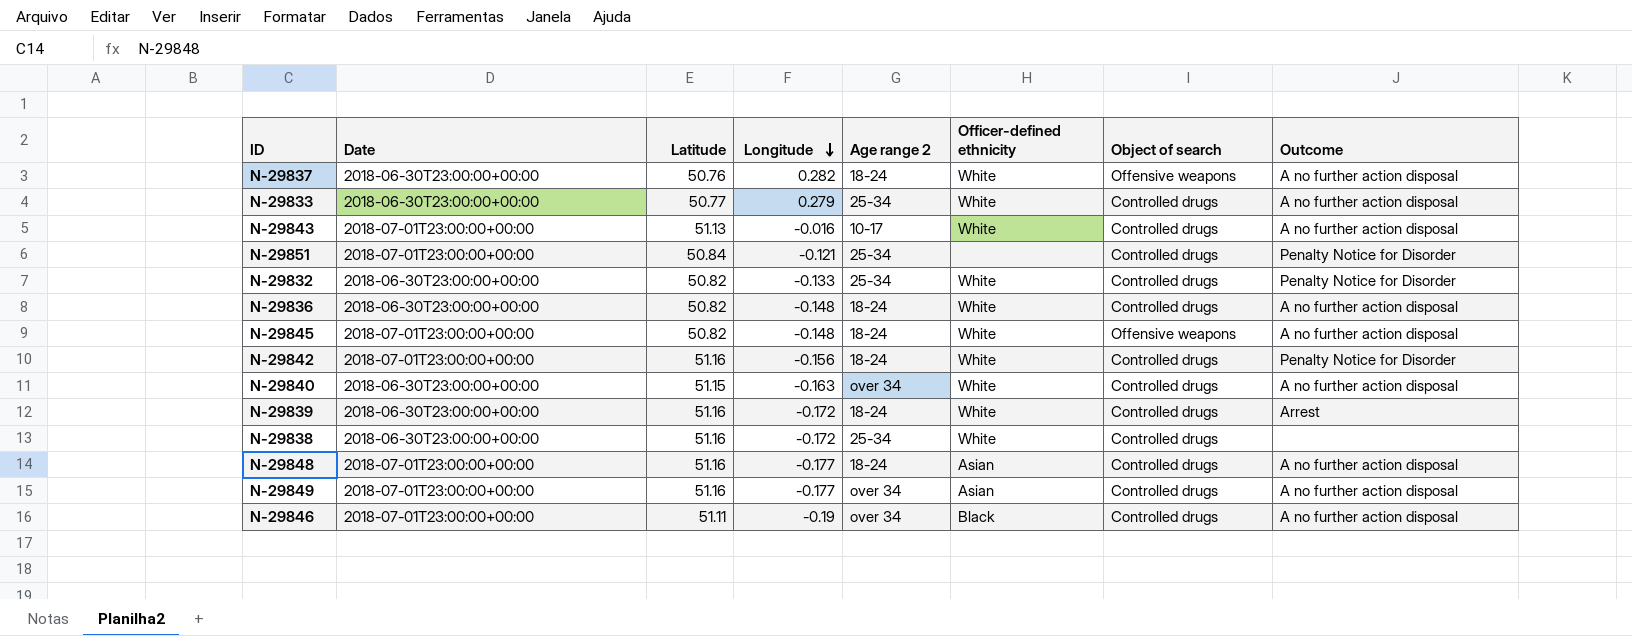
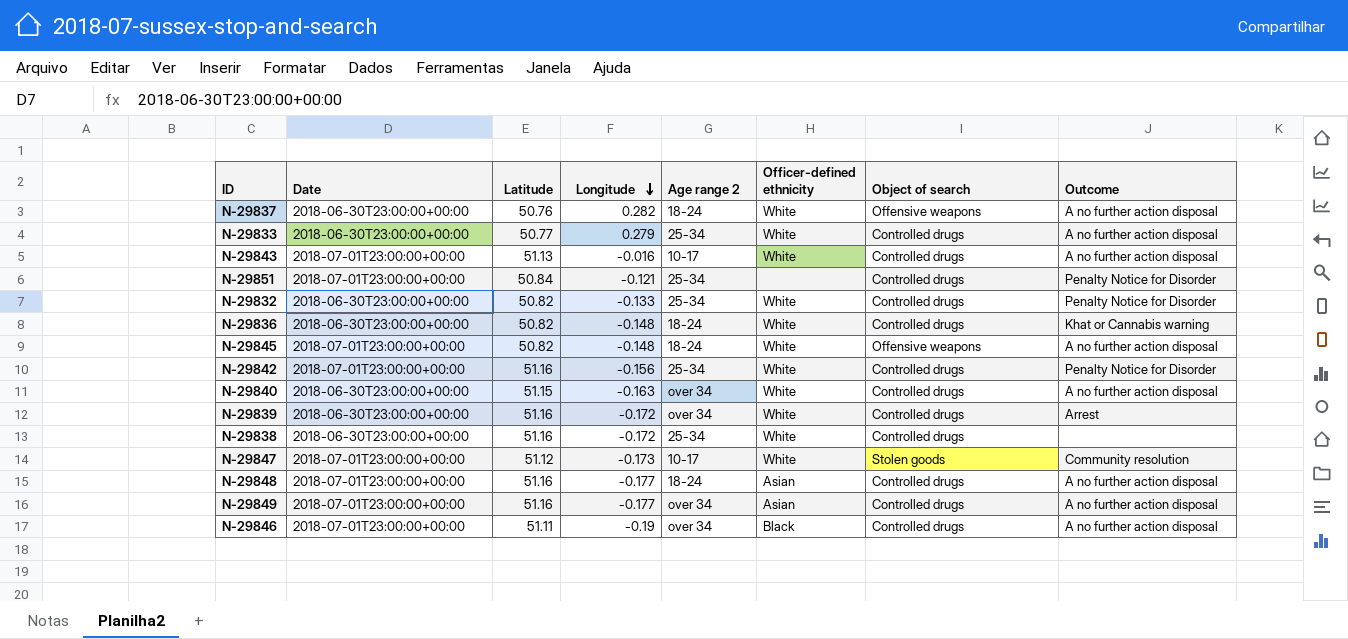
N-29836 | Outcome: A no further action disposal -> Khat or Cannabis warning
N-29842 | Age range 2: 18-24 -> 25-34
N-29839 | Age range 2: 18-24 -> over 34
row N-29847: none -> 2018-07-01T23:00:00+00:00 | 51.12 | -0.173 | 10-17 | White | Stolen goods | Community resolution

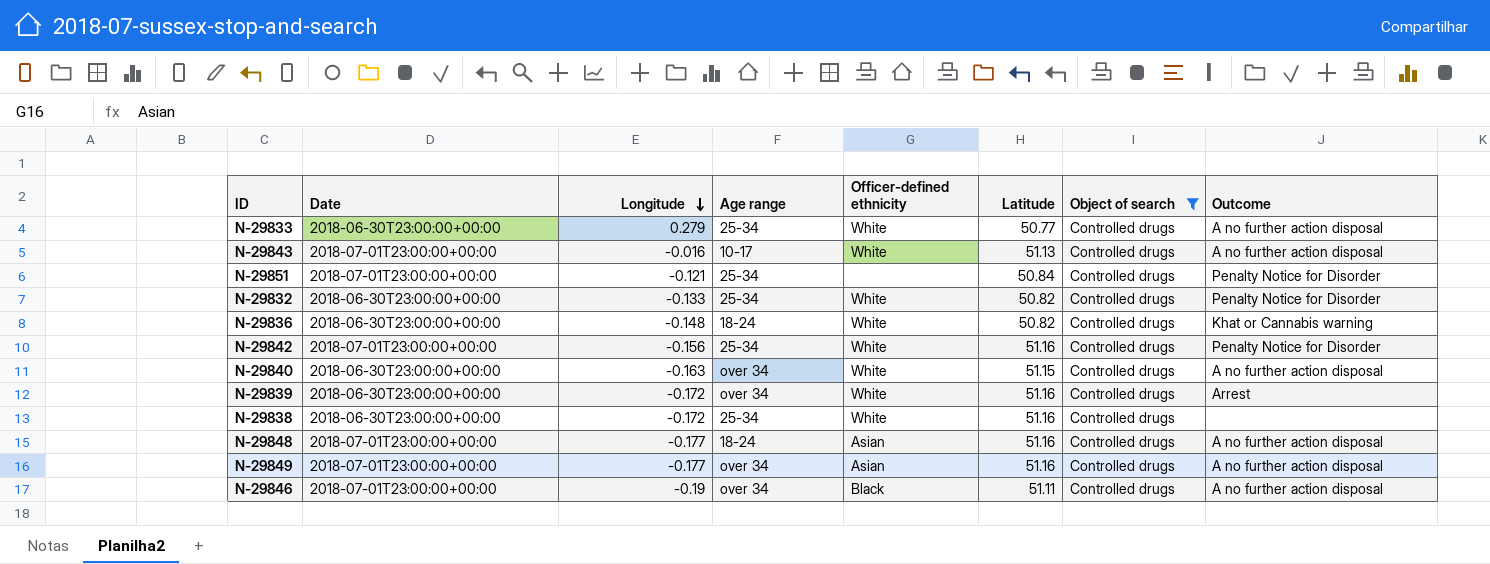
filter: none -> Object of search = Controlled drugs
column name: Age range 2 -> Age range
column Latitude | position: 3 -> 6

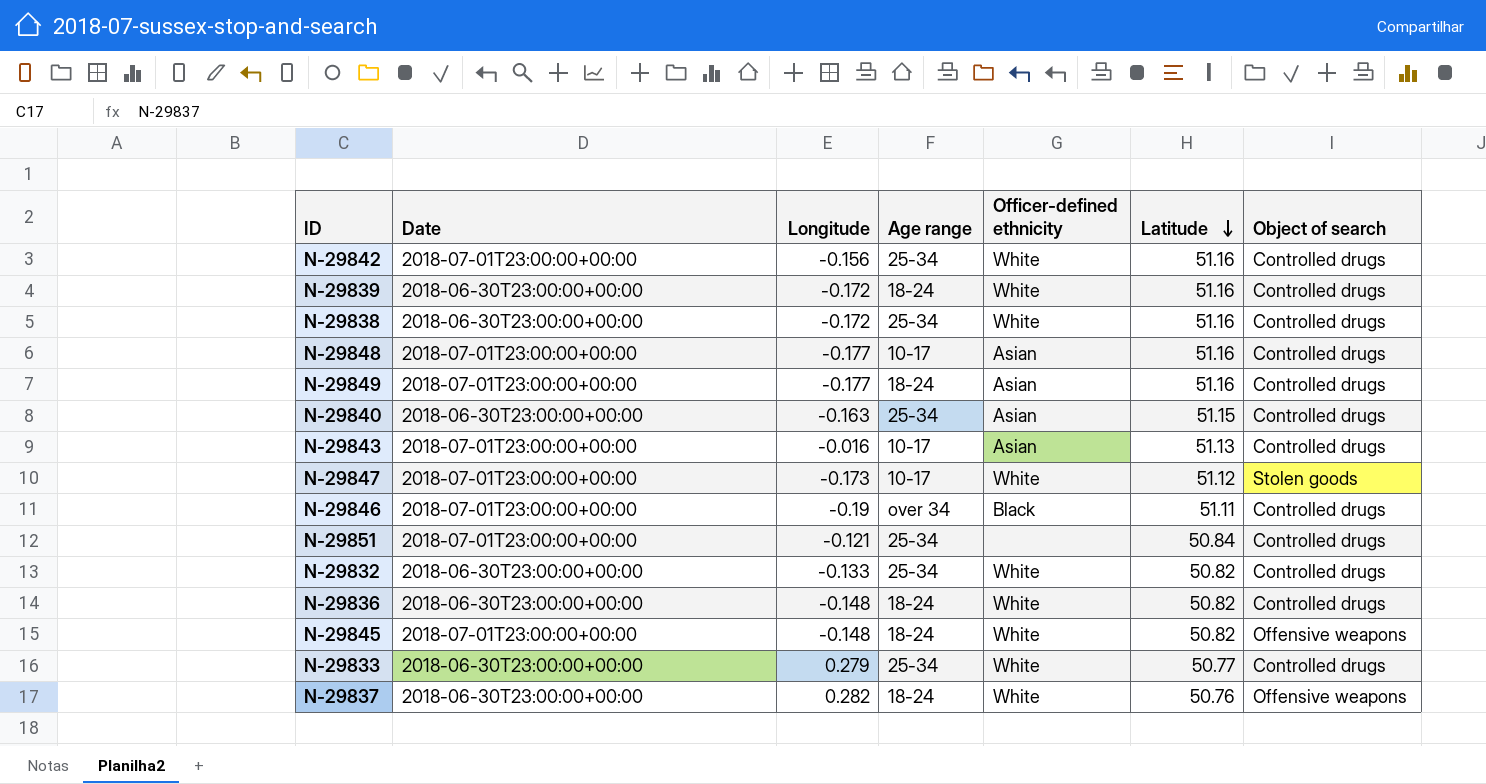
filter: Object of search = Controlled drugs -> none
row order: Longitude descending -> Latitude descending
column Outcome | position: 8 -> none
N-29839 | Age range: over 34 -> 18-24
N-29848 | Age range: 18-24 -> 10-17
N-29849 | Age range: over 34 -> 18-24
N-29840 | Age range: over 34 -> 25-34
N-29840 | Officer-defined ethnicity: White -> Asian
N-29843 | Officer-defined ethnicity: White -> Asian

